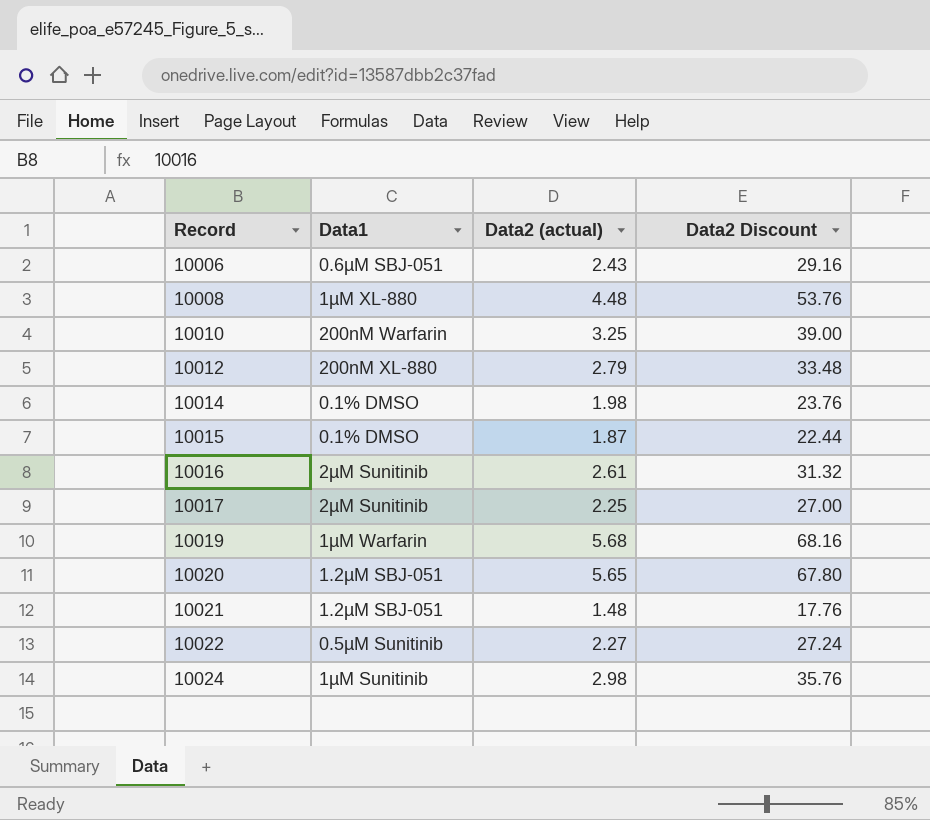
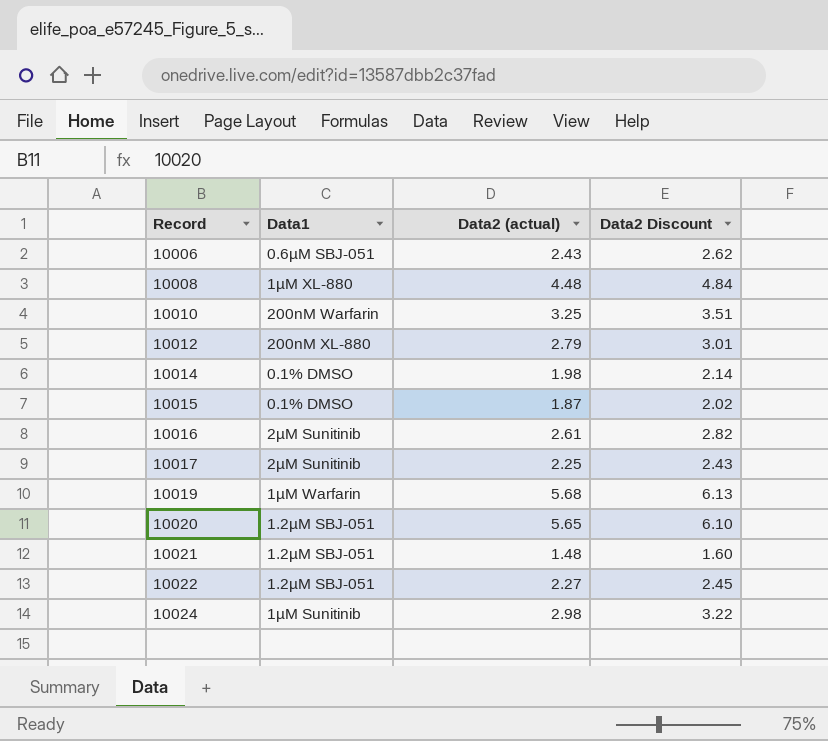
column Data2 Discount | formula: [Data2 (actual)] * 12 -> [Data2 (actual)] * 1.08
10022 | Data1: 0.5µM Sunitinib -> 1.2µM SBJ-051

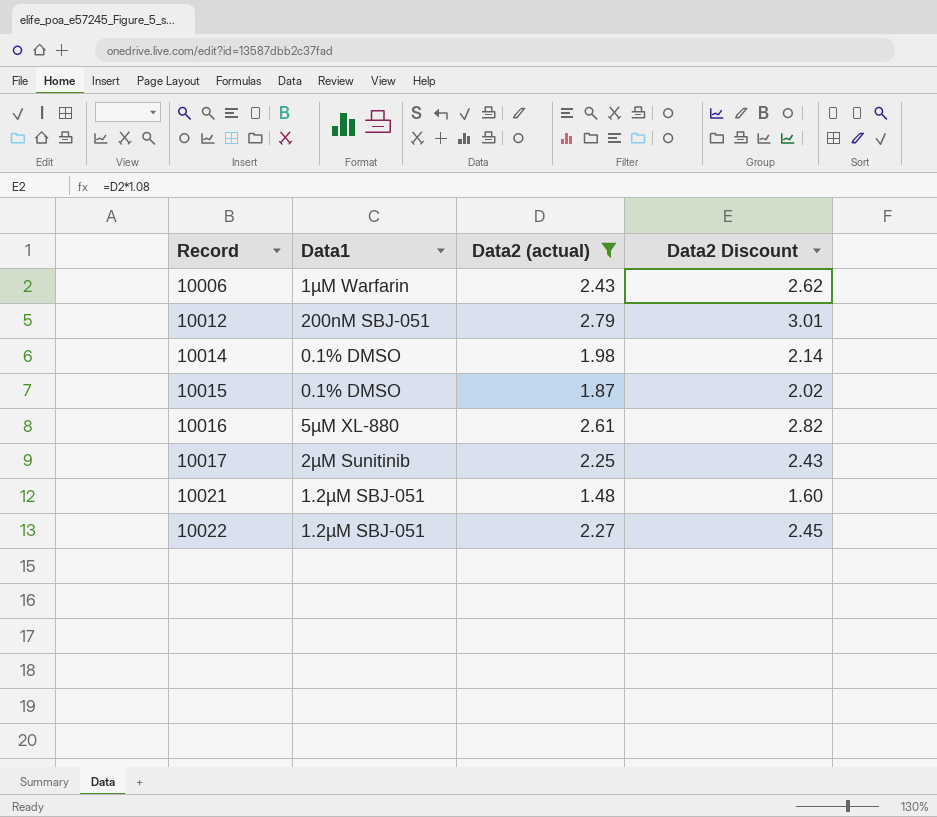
filter: none -> Data2 (actual) <= 2.79
10006 | Data1: 0.6µM SBJ-051 -> 1µM Warfarin
10012 | Data1: 200nM XL-880 -> 200nM SBJ-051
10016 | Data1: 2µM Sunitinib -> 5µM XL-880

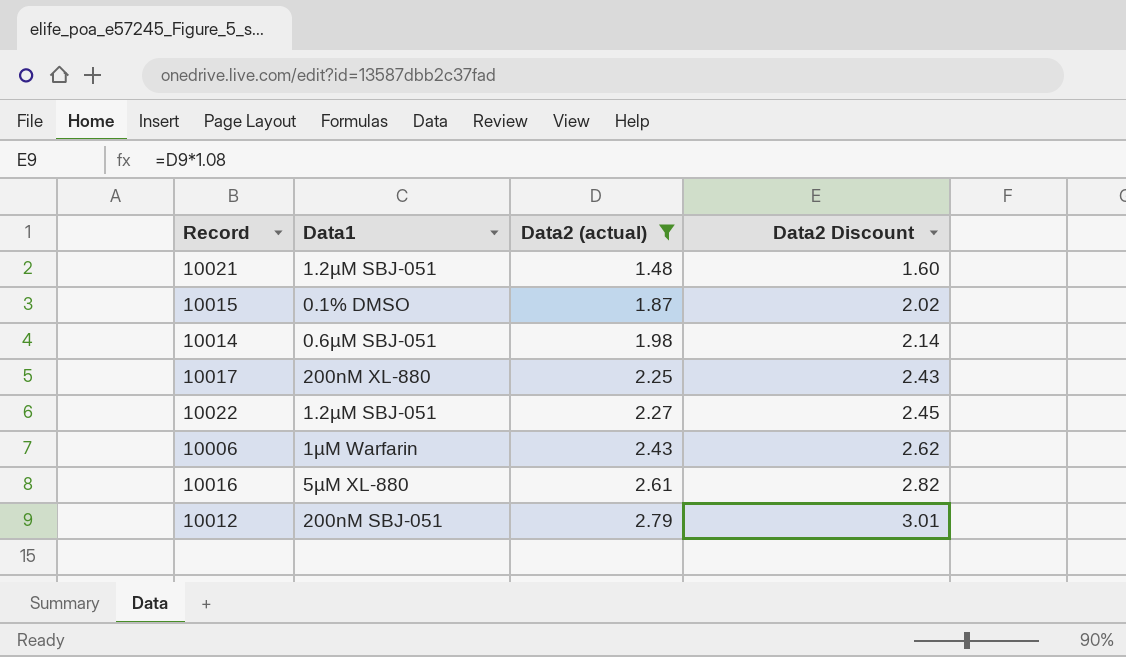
row order: Record ascending -> Data2 (actual) ascending
10014 | Data1: 0.1% DMSO -> 0.6µM SBJ-051
10017 | Data1: 2µM Sunitinib -> 200nM XL-880

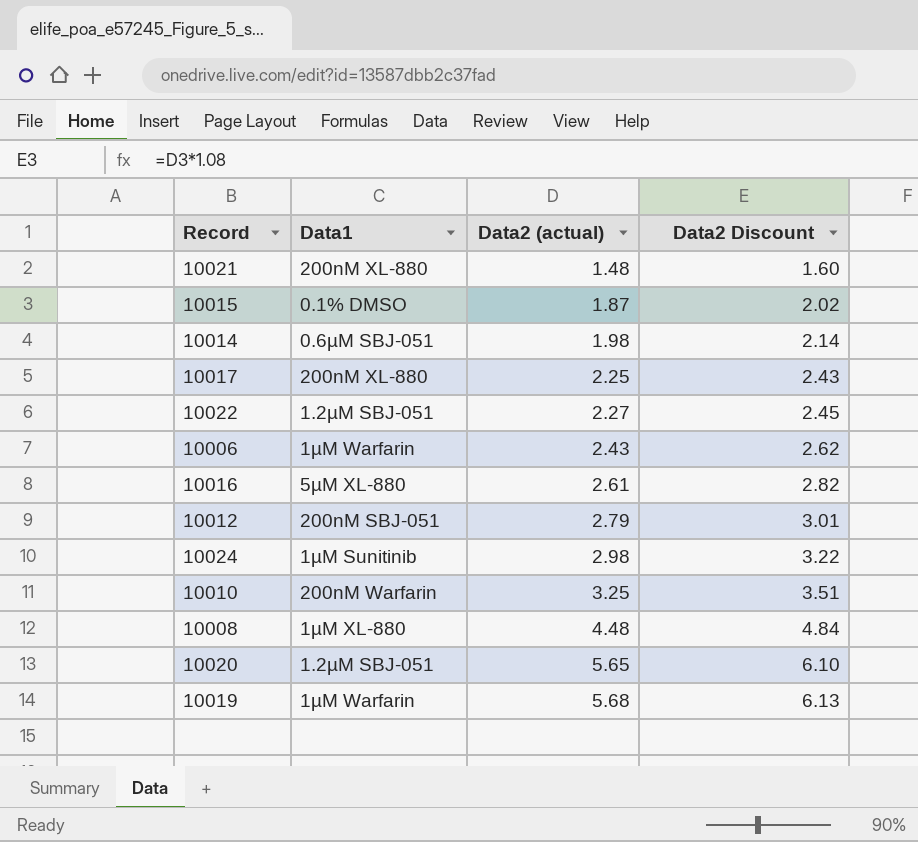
filter: Data2 (actual) <= 2.79 -> none
10021 | Data1: 1.2µM SBJ-051 -> 200nM XL-880

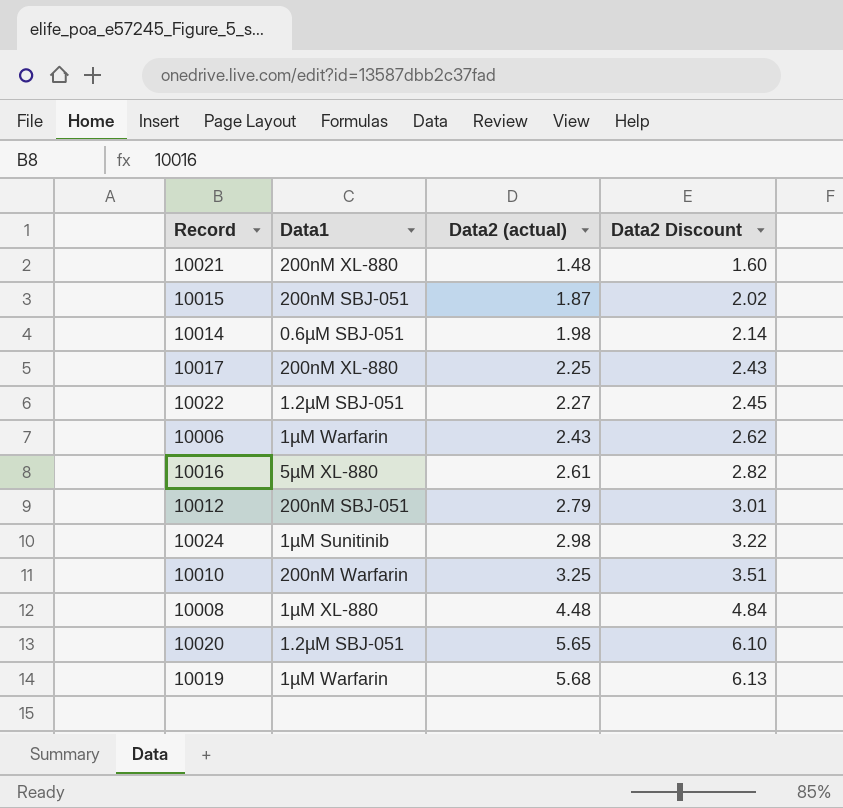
10015 | Data1: 0.1% DMSO -> 200nM SBJ-051

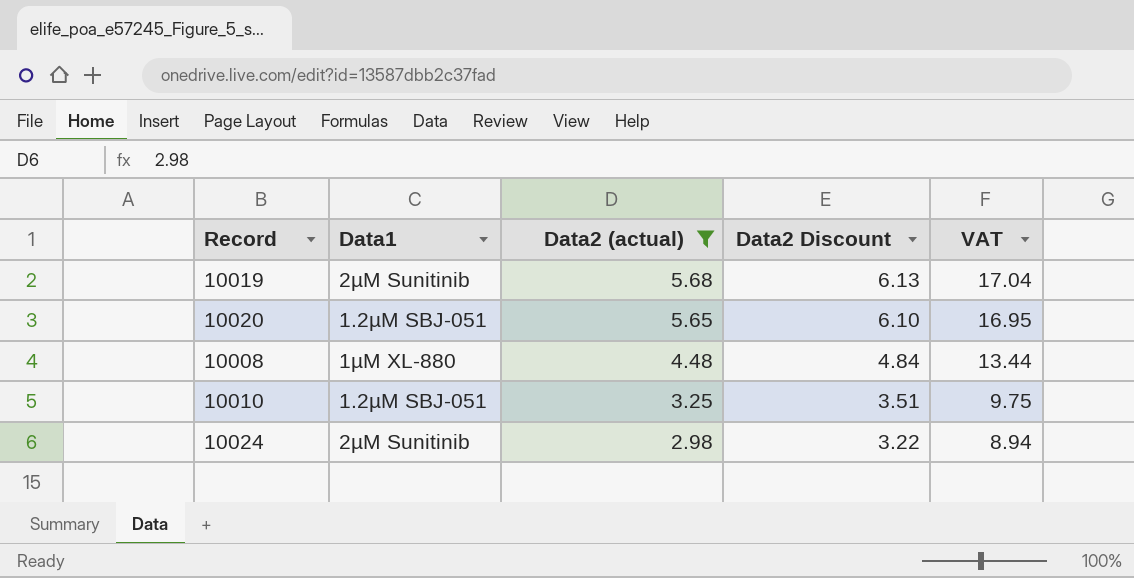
filter: none -> Data2 (actual) >= 2.98
row order: Data2 (actual) ascending -> Data2 (actual) descending
column VAT | formula: none -> [Data2 (actual)] * 3
10019 | Data1: 1µM Warfarin -> 2µM Sunitinib
10010 | Data1: 200nM Warfarin -> 1.2µM SBJ-051
10024 | Data1: 1µM Sunitinib -> 2µM Sunitinib

